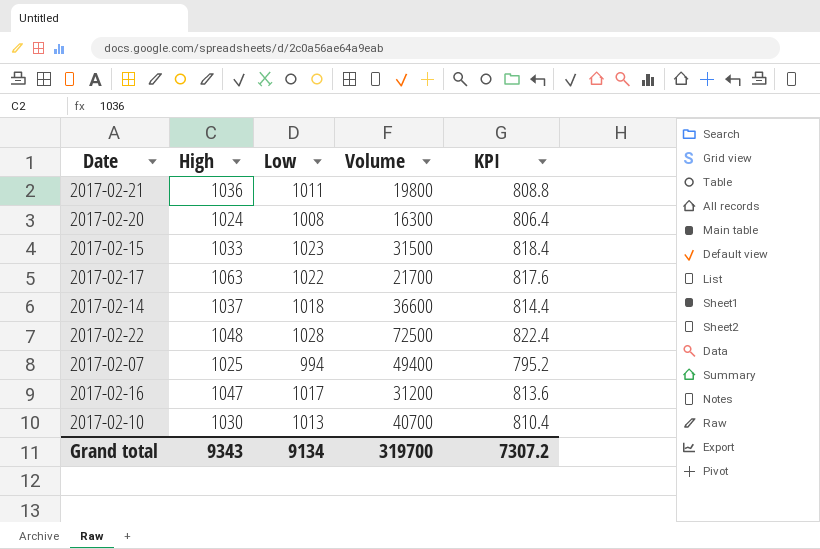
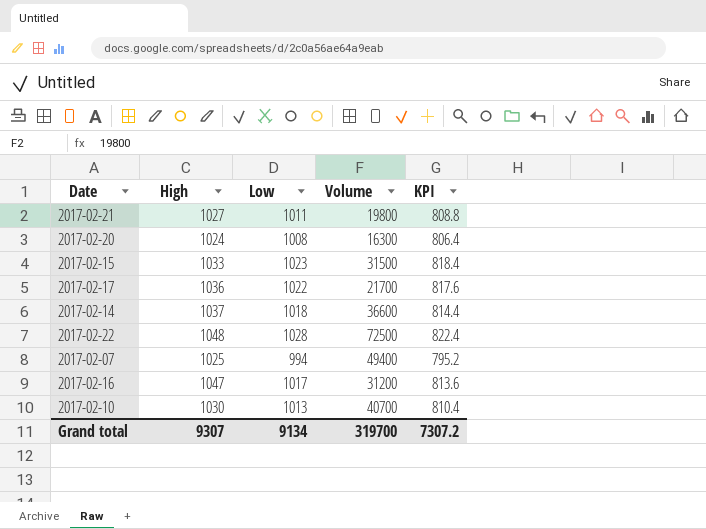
2017-02-21 | High: 1036 -> 1027
2017-02-17 | High: 1063 -> 1036
Grand total | High: 9343 -> 9307

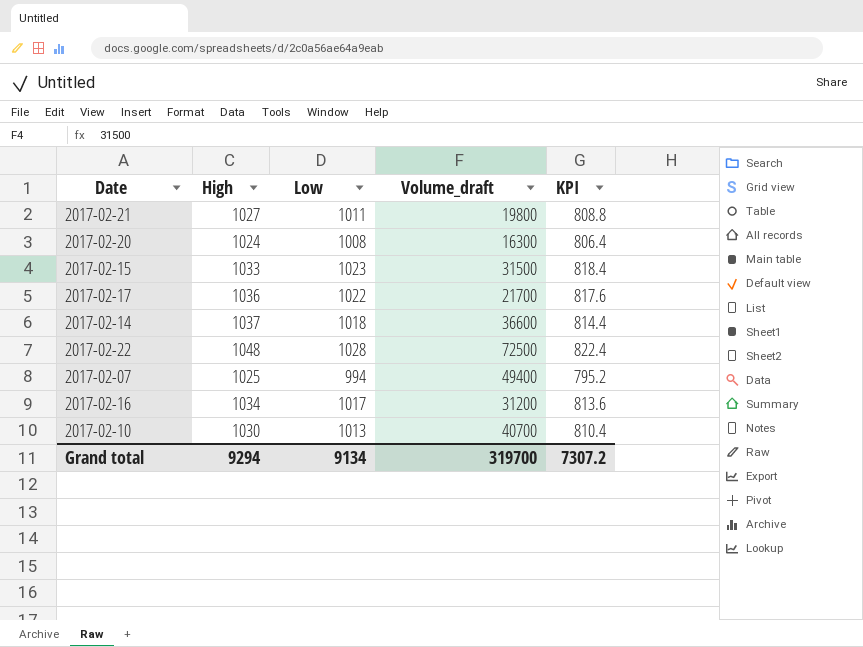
column name: Volume -> Volume_draft
2017-02-16 | High: 1047 -> 1034
Grand total | High: 9307 -> 9294

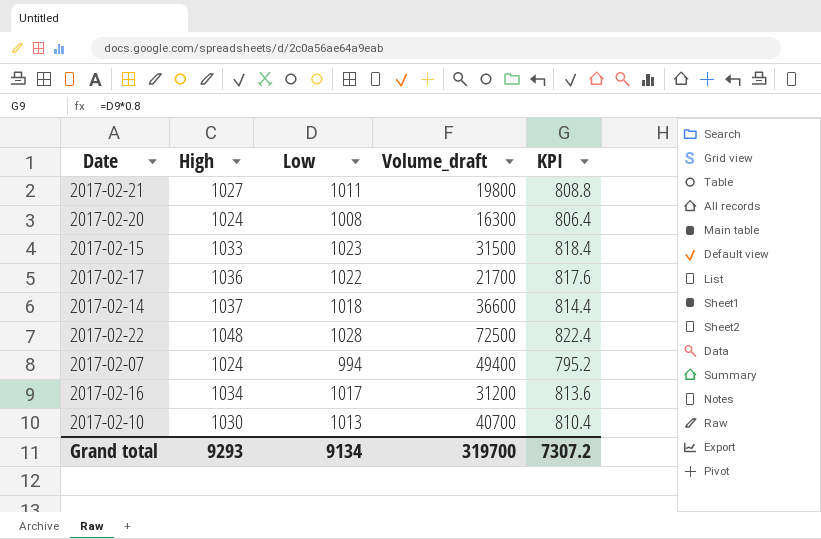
2017-02-07 | High: 1025 -> 1024
Grand total | High: 9294 -> 9293

